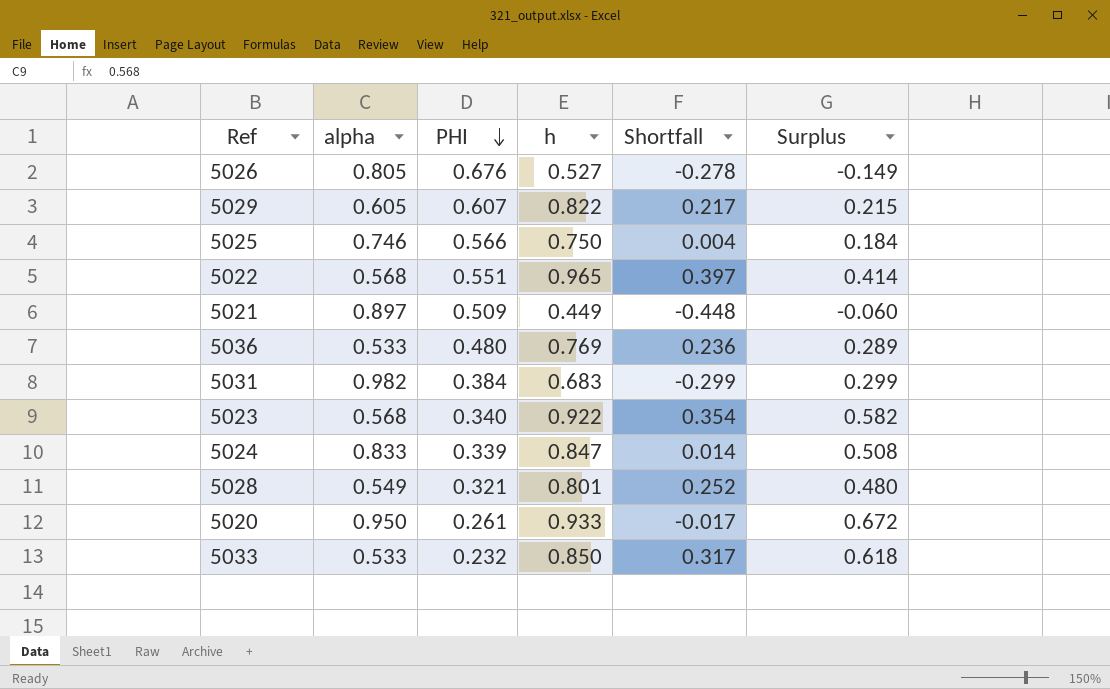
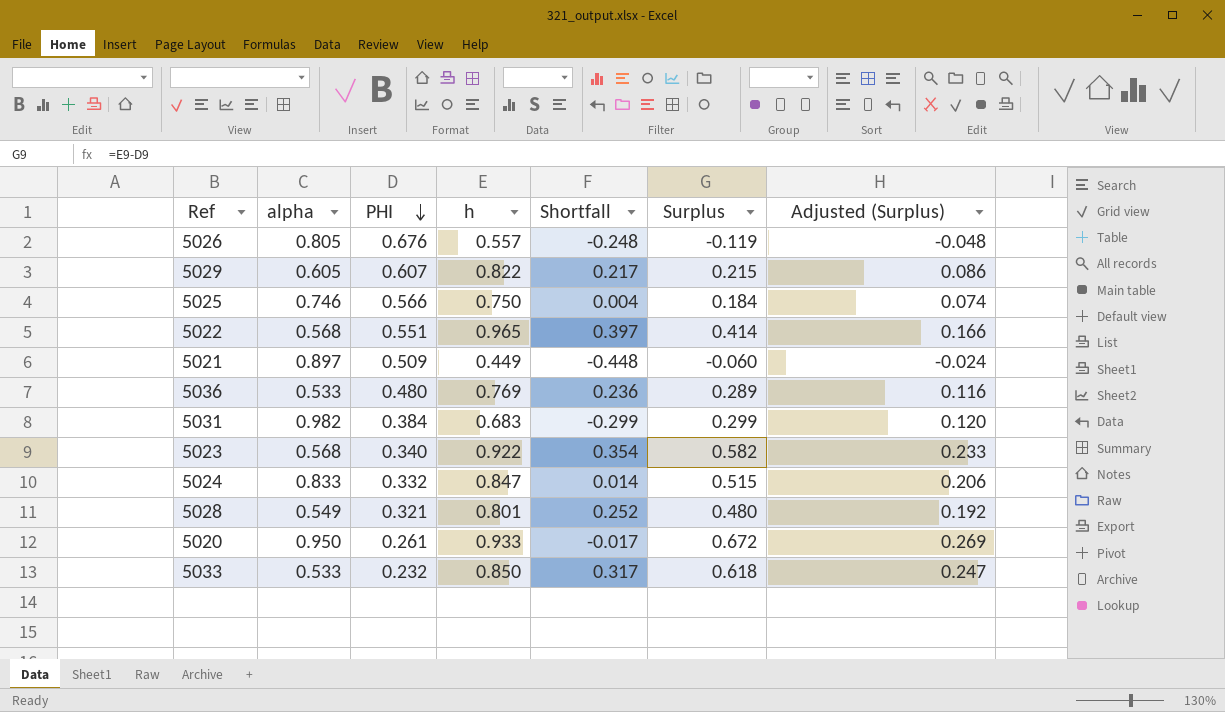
column Adjusted (Surplus) | formula: none -> [Surplus] * 0.4
5026 | h: 0.527 -> 0.557
5026 | Shortfall: -0.278 -> -0.248
5026 | Surplus: -0.149 -> -0.119
5024 | PHI: 0.339 -> 0.332
5024 | Surplus: 0.508 -> 0.515

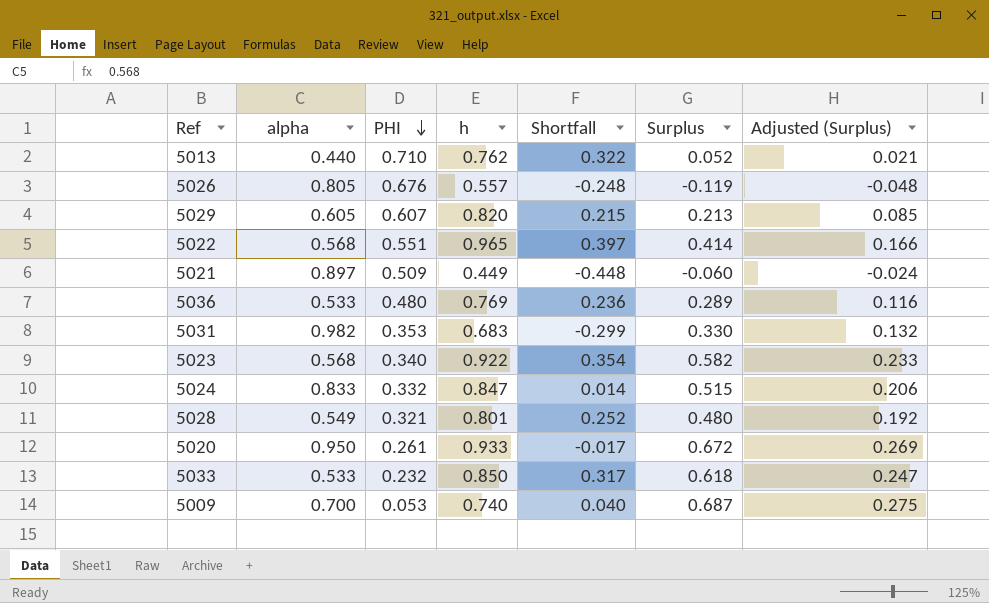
row 5025: 0.746 | 0.566 | 0.750 | 0.004 | 0.184 | 0.074 -> none
row 5013: none -> 0.440 | 0.710 | 0.762 | 0.322 | 0.052 | 0.021
5029 | h: 0.822 -> 0.820
5029 | Shortfall: 0.217 -> 0.215
5029 | Surplus: 0.215 -> 0.213
5029 | Adjusted (Surplus): 0.086 -> 0.085
5031 | PHI: 0.384 -> 0.353
5031 | Surplus: 0.299 -> 0.330
5031 | Adjusted (Surplus): 0.120 -> 0.132
row 5009: none -> 0.700 | 0.053 | 0.740 | 0.040 | 0.687 | 0.275

